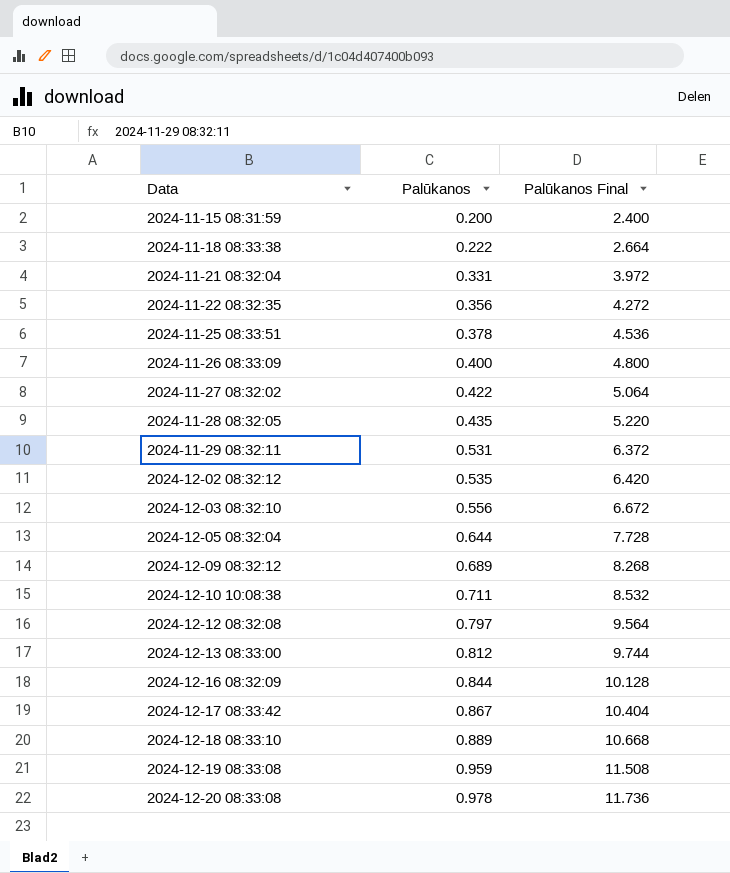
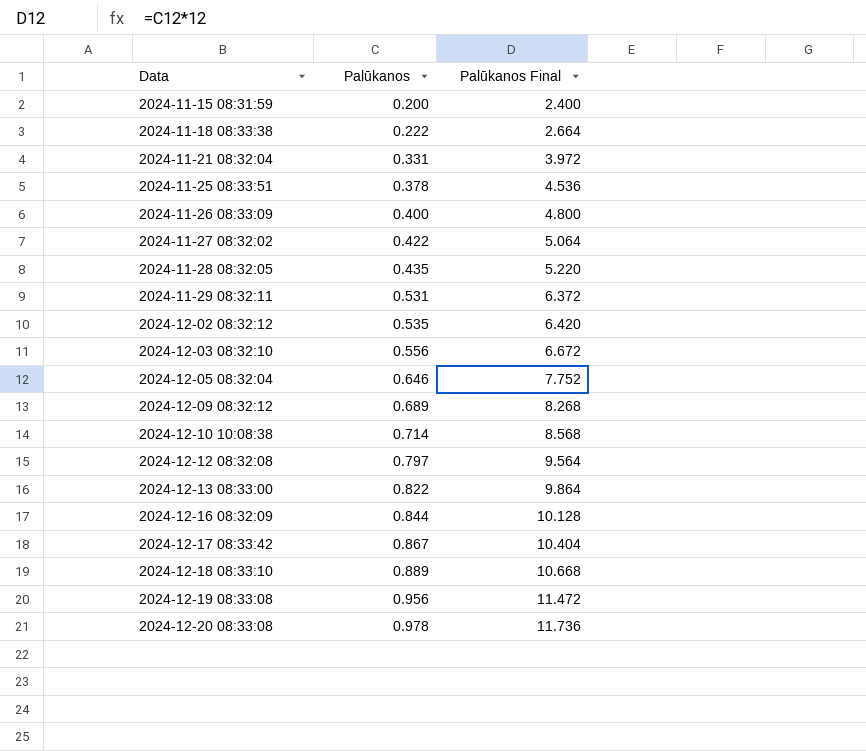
row 2024-11-22 08:32:35: 0.356 | 4.272 -> none
2024-12-05 08:32:04 | Palūkanos: 0.644 -> 0.646
2024-12-05 08:32:04 | Palūkanos Final: 7.728 -> 7.752
2024-12-10 10:08:38 | Palūkanos: 0.711 -> 0.714
2024-12-10 10:08:38 | Palūkanos Final: 8.532 -> 8.568
2024-12-13 08:33:00 | Palūkanos: 0.812 -> 0.822
2024-12-13 08:33:00 | Palūkanos Final: 9.744 -> 9.864
2024-12-19 08:33:08 | Palūkanos: 0.959 -> 0.956
2024-12-19 08:33:08 | Palūkanos Final: 11.508 -> 11.472

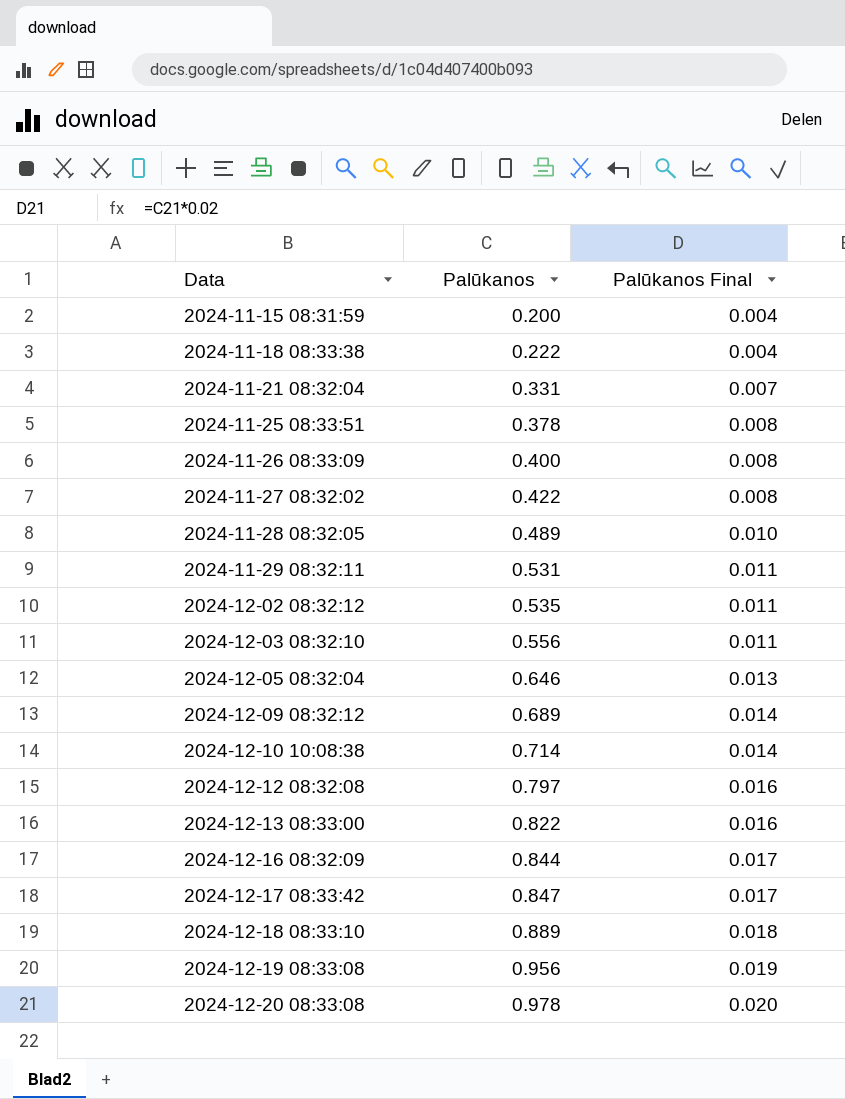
column Palūkanos Final | formula: [Palūkanos] * 12 -> [Palūkanos] * 0.02
2024-11-28 08:32:05 | Palūkanos: 0.435 -> 0.489
2024-12-17 08:33:42 | Palūkanos: 0.867 -> 0.847

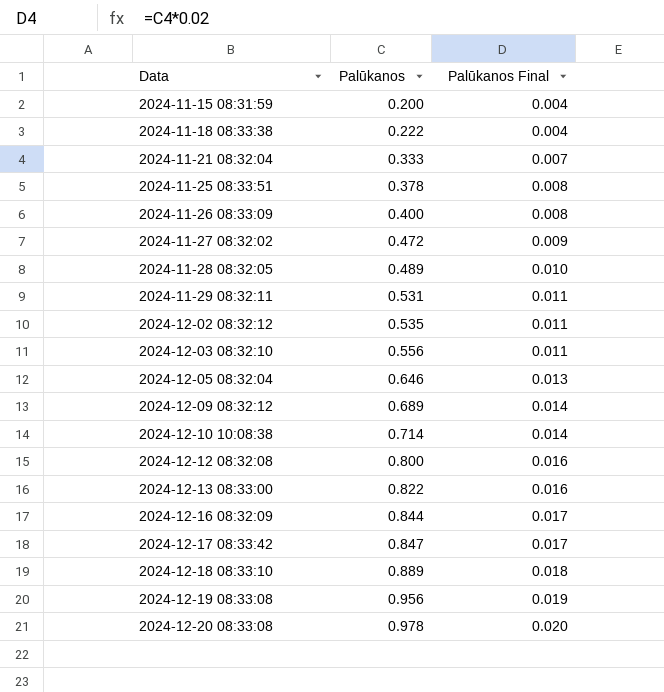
2024-11-21 08:32:04 | Palūkanos: 0.331 -> 0.333
2024-11-27 08:32:02 | Palūkanos: 0.422 -> 0.472
2024-11-27 08:32:02 | Palūkanos Final: 0.008 -> 0.009
2024-12-12 08:32:08 | Palūkanos: 0.797 -> 0.800

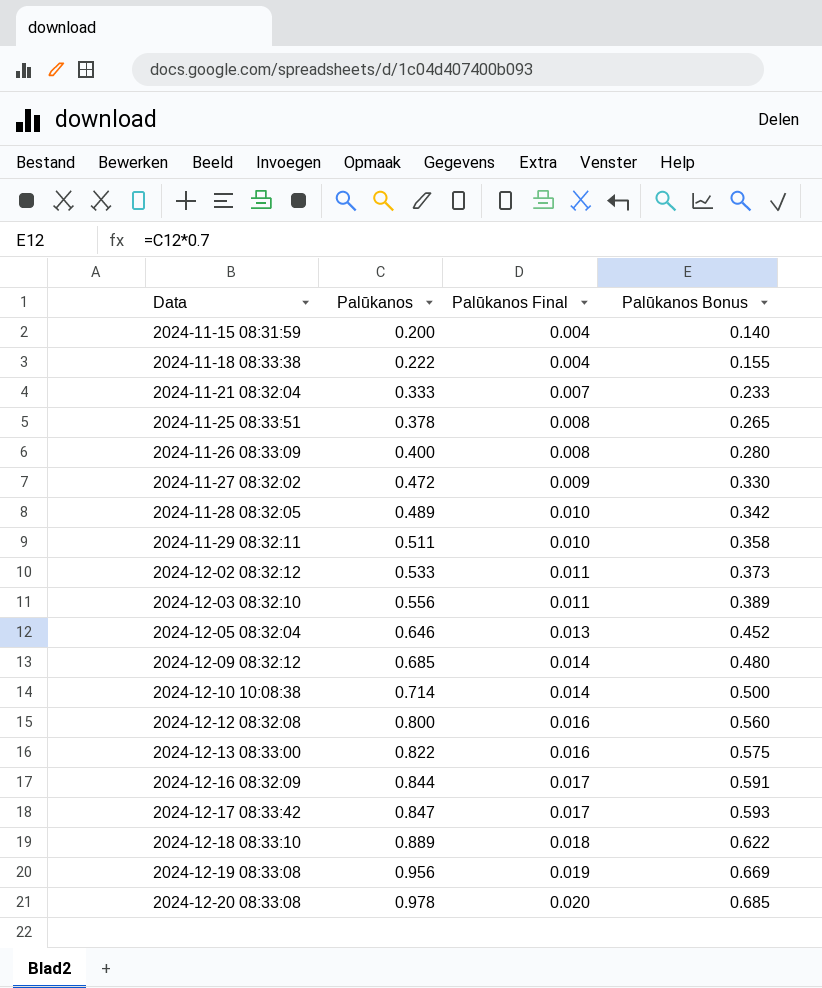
column Palūkanos Bonus | formula: none -> [Palūkanos] * 0.7
2024-11-29 08:32:11 | Palūkanos: 0.531 -> 0.511
2024-11-29 08:32:11 | Palūkanos Final: 0.011 -> 0.010
2024-12-02 08:32:12 | Palūkanos: 0.535 -> 0.533
2024-12-09 08:32:12 | Palūkanos: 0.689 -> 0.685

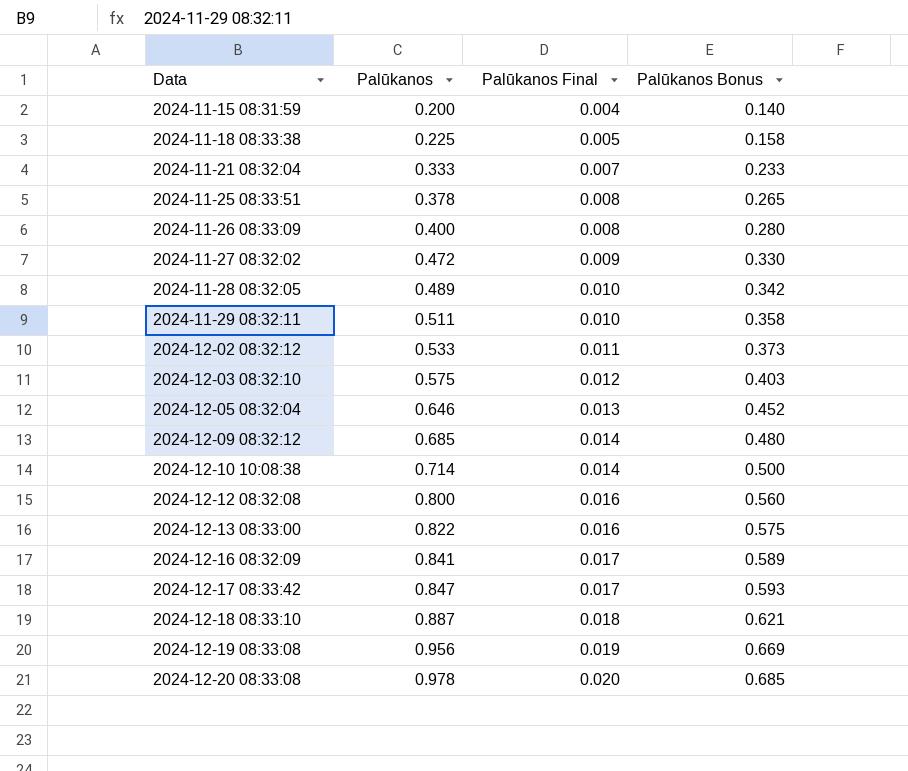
2024-11-18 08:33:38 | Palūkanos: 0.222 -> 0.225
2024-11-18 08:33:38 | Palūkanos Final: 0.004 -> 0.005
2024-11-18 08:33:38 | Palūkanos Bonus: 0.155 -> 0.158
2024-12-03 08:32:10 | Palūkanos: 0.556 -> 0.575
2024-12-03 08:32:10 | Palūkanos Final: 0.011 -> 0.012
2024-12-03 08:32:10 | Palūkanos Bonus: 0.389 -> 0.403
2024-12-16 08:32:09 | Palūkanos: 0.844 -> 0.841
2024-12-16 08:32:09 | Palūkanos Bonus: 0.591 -> 0.589
2024-12-18 08:33:10 | Palūkanos: 0.889 -> 0.887
2024-12-18 08:33:10 | Palūkanos Bonus: 0.622 -> 0.621

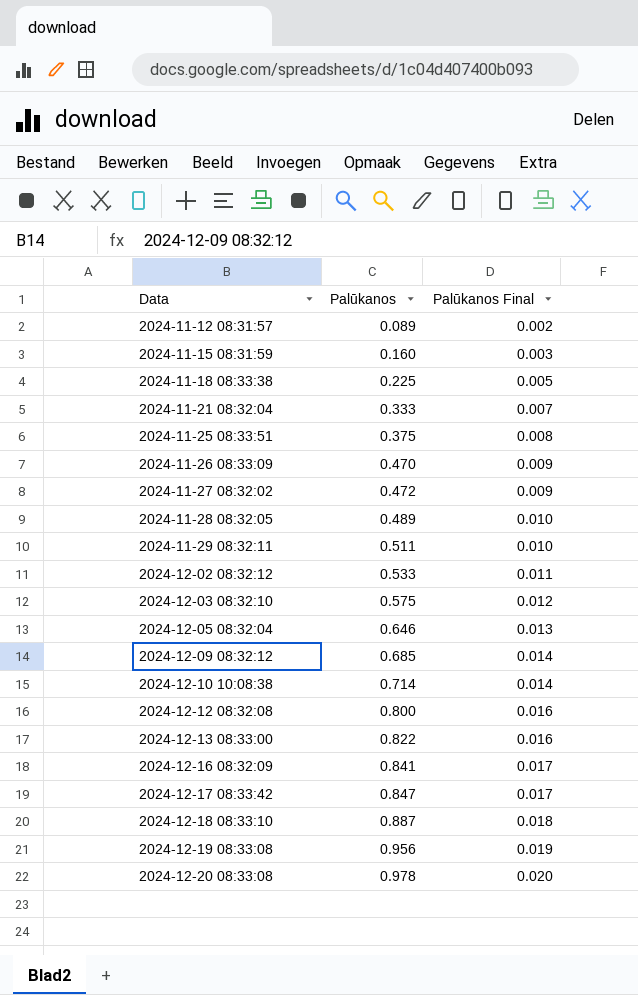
column Palūkanos Bonus | formula: [Palūkanos] * 0.7 -> none
row 2024-11-12 08:31:57: none -> 0.089 | 0.002
2024-11-15 08:31:59 | Palūkanos: 0.200 -> 0.160
2024-11-15 08:31:59 | Palūkanos Final: 0.004 -> 0.003
2024-11-25 08:33:51 | Palūkanos: 0.378 -> 0.375
2024-11-26 08:33:09 | Palūkanos: 0.400 -> 0.470
2024-11-26 08:33:09 | Palūkanos Final: 0.008 -> 0.009

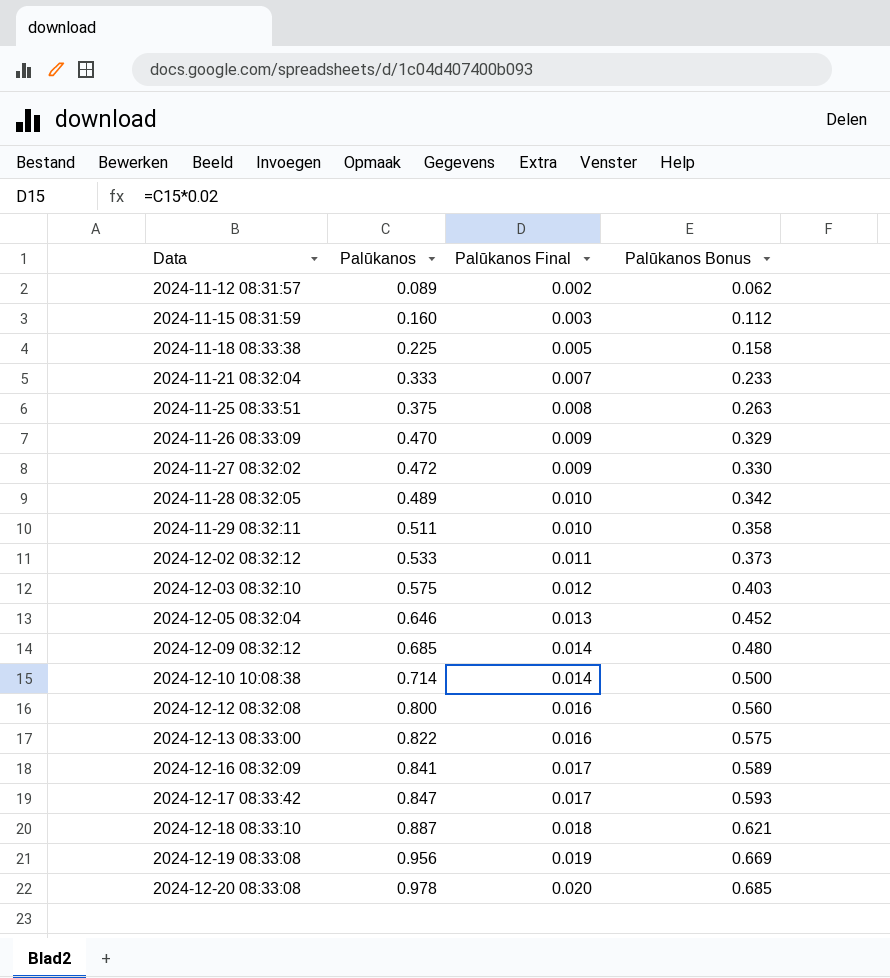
column Palūkanos Bonus | formula: none -> [Palūkanos] * 0.7

